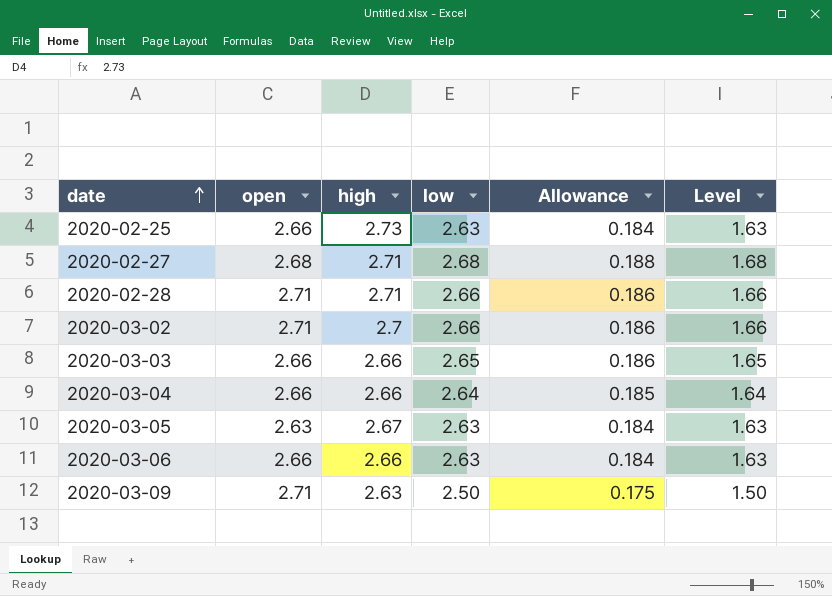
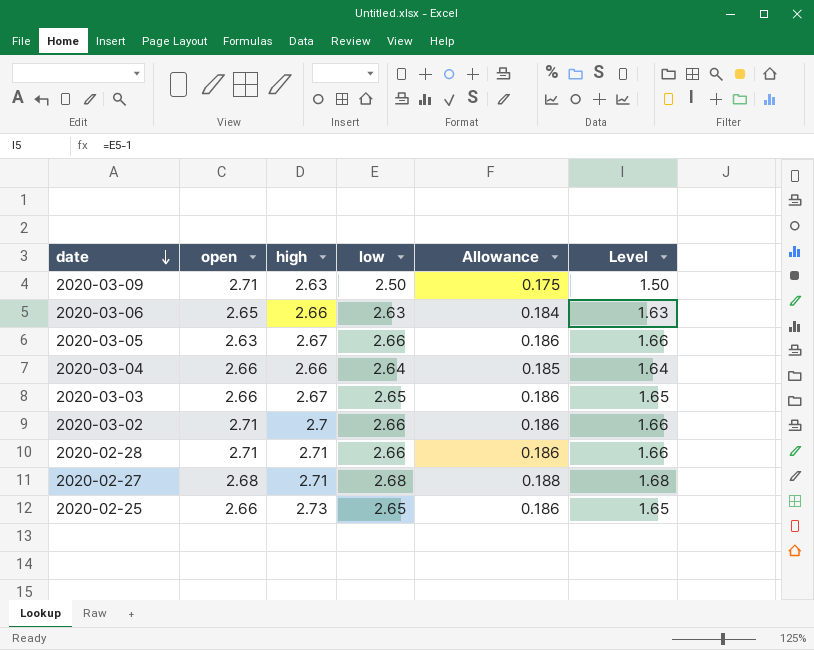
row order: date ascending -> date descending
2020-03-06 | open: 2.66 -> 2.65
2020-03-05 | low: 2.63 -> 2.66
2020-03-05 | Allowance: 0.184 -> 0.186
2020-03-05 | Level: 1.63 -> 1.66
2020-03-03 | high: 2.66 -> 2.67
2020-02-25 | low: 2.63 -> 2.65
2020-02-25 | Allowance: 0.184 -> 0.186
2020-02-25 | Level: 1.63 -> 1.65

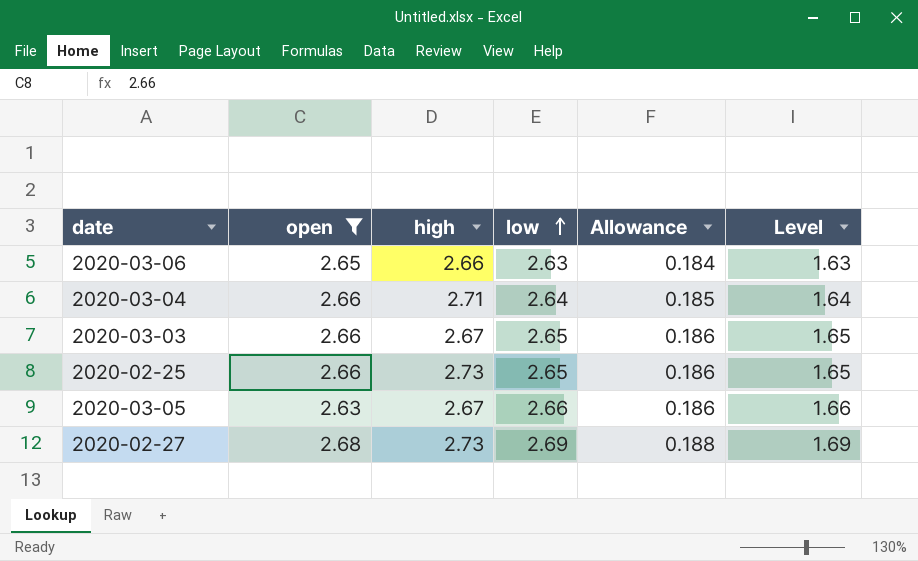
filter: none -> open != 2.71
row order: date descending -> low ascending
2020-03-04 | high: 2.66 -> 2.71
2020-02-27 | high: 2.71 -> 2.73
2020-02-27 | low: 2.68 -> 2.69
2020-02-27 | Level: 1.68 -> 1.69

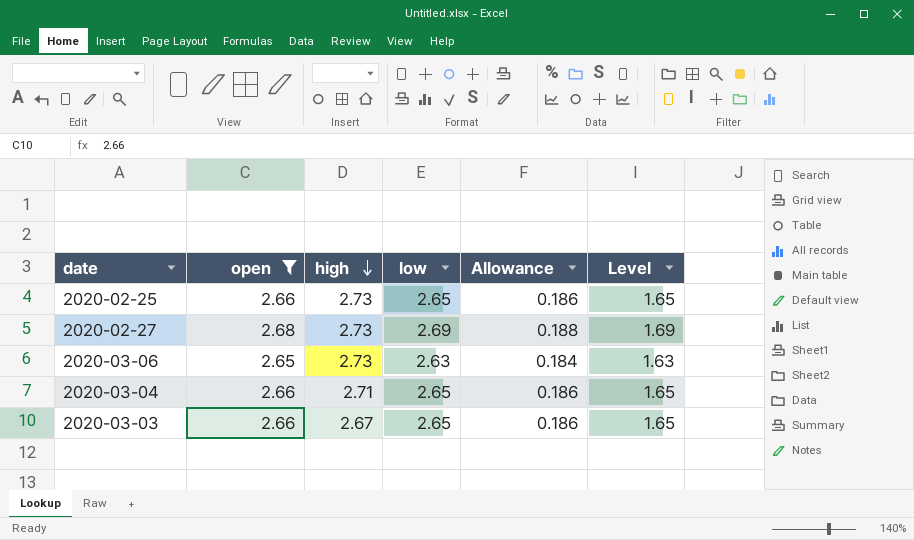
row order: low ascending -> high descending
row 2020-03-05: 2.63 | 2.67 | 2.66 | 0.186 | 1.66 -> none
2020-03-06 | high: 2.66 -> 2.73
2020-03-04 | low: 2.64 -> 2.65
2020-03-04 | Allowance: 0.185 -> 0.186
2020-03-04 | Level: 1.64 -> 1.65

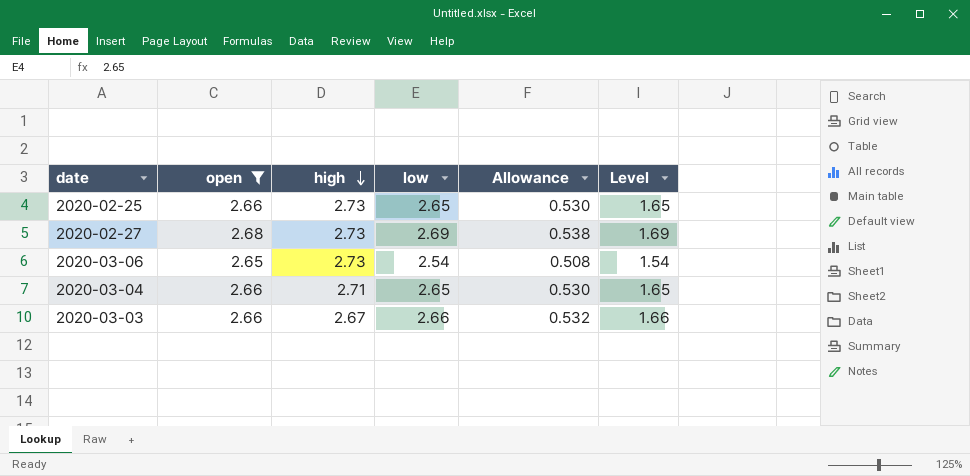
column Allowance | formula: [low] * 0.07 -> [low] * 0.2
2020-03-06 | low: 2.63 -> 2.54
2020-03-06 | Level: 1.63 -> 1.54
2020-03-03 | low: 2.65 -> 2.66
2020-03-03 | Level: 1.65 -> 1.66

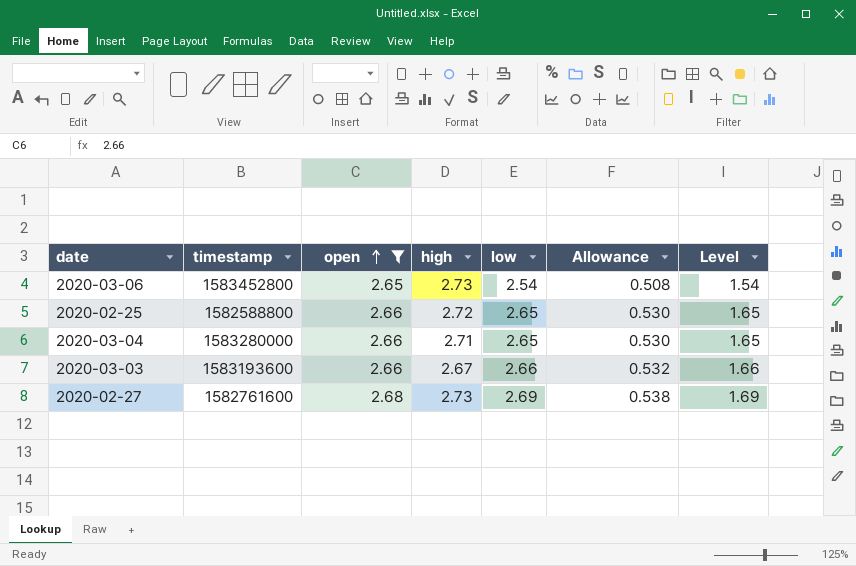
row order: high descending -> open ascending
column timestamp | position: none -> 2
2020-02-25 | high: 2.73 -> 2.72

